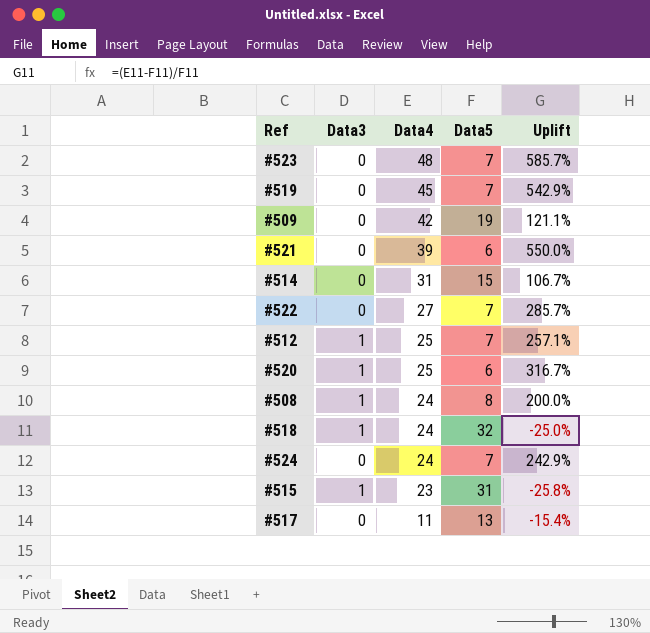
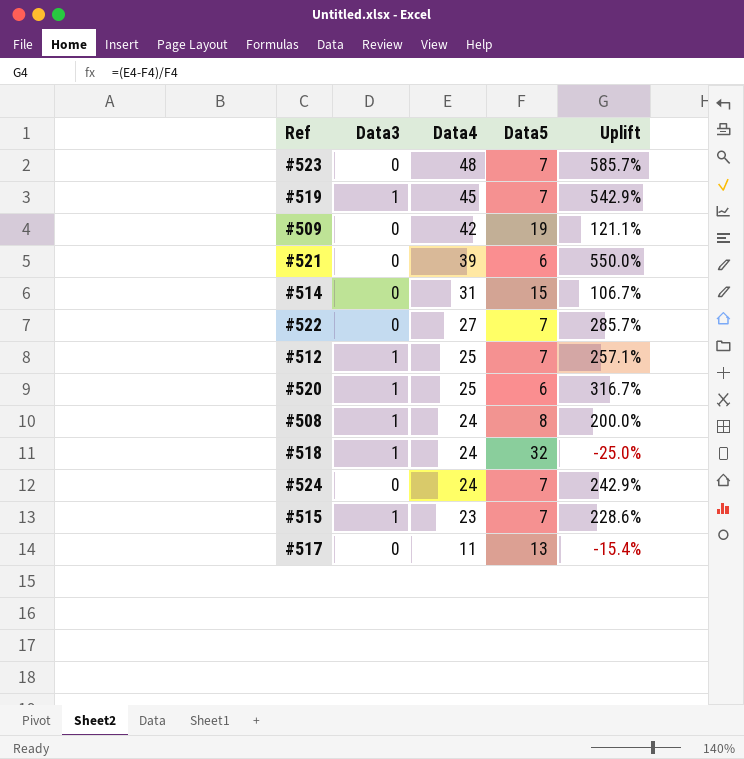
#519 | Data3: 0 -> 1
#515 | Data5: 31 -> 7
#515 | Uplift: -25.8% -> 228.6%

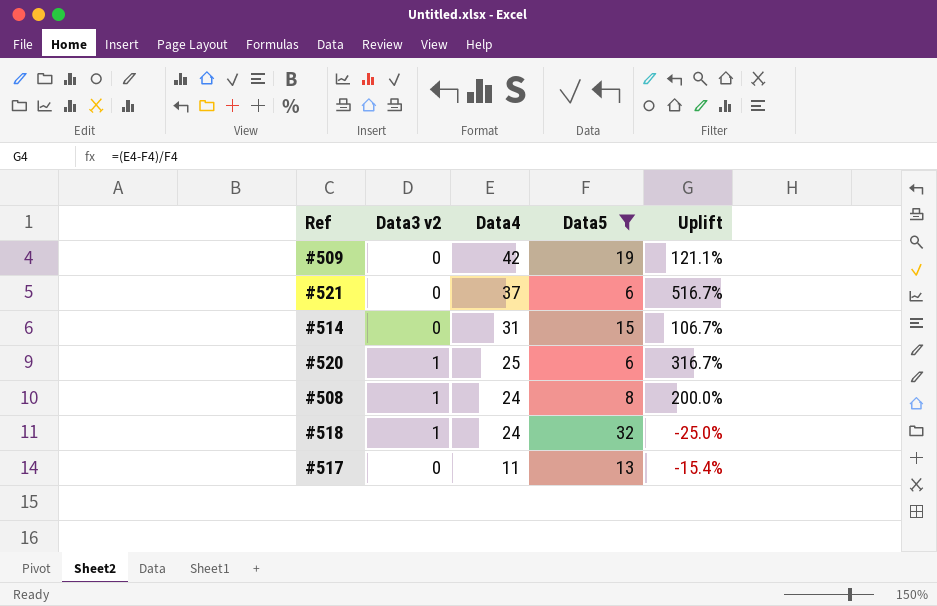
filter: none -> Data5 != 7
column name: Data3 -> Data3 v2
#521 | Data4: 39 -> 37
#521 | Uplift: 550.0% -> 516.7%

